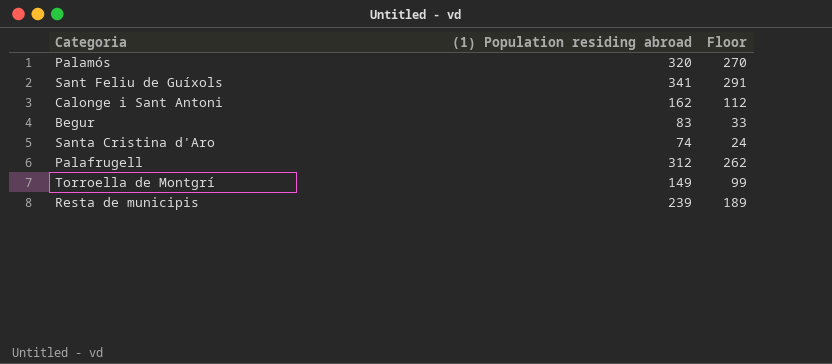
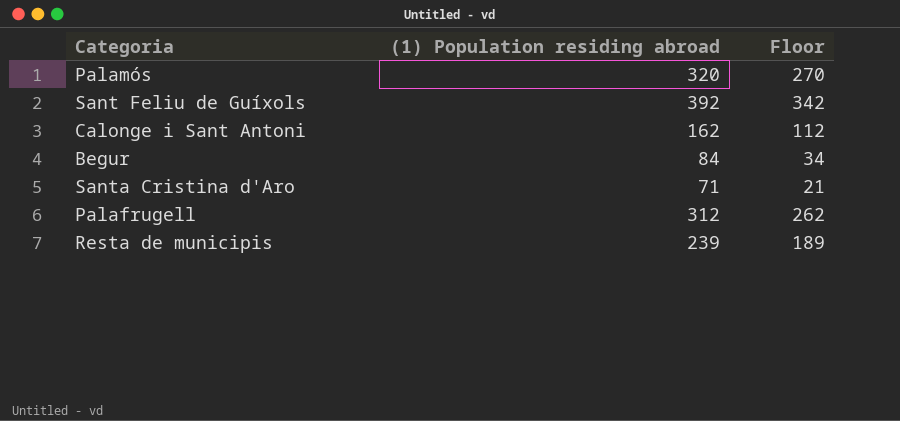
row Torroella de Montgrí: 149 | 99 -> none
Sant Feliu de Guíxols | (1) Population residing abroad: 341 -> 392
Sant Feliu de Guíxols | Floor: 291 -> 342
Begur | (1) Population residing abroad: 83 -> 84
Begur | Floor: 33 -> 34
Santa Cristina d'Aro | (1) Population residing abroad: 74 -> 71
Santa Cristina d'Aro | Floor: 24 -> 21

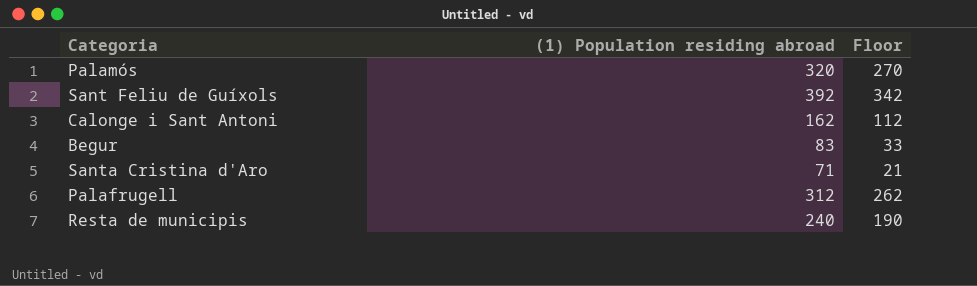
Begur | (1) Population residing abroad: 84 -> 83
Begur | Floor: 34 -> 33
Resta de municipis | (1) Population residing abroad: 239 -> 240
Resta de municipis | Floor: 189 -> 190

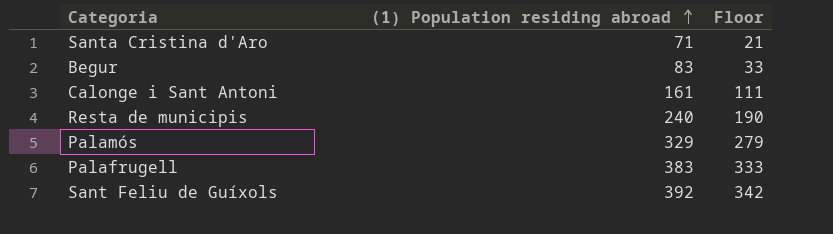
row order: none -> (1) Population residing abroad ascending
Calonge i Sant Antoni | (1) Population residing abroad: 162 -> 161
Calonge i Sant Antoni | Floor: 112 -> 111
Palamós | (1) Population residing abroad: 320 -> 329
Palamós | Floor: 270 -> 279
Palafrugell | (1) Population residing abroad: 312 -> 383
Palafrugell | Floor: 262 -> 333

